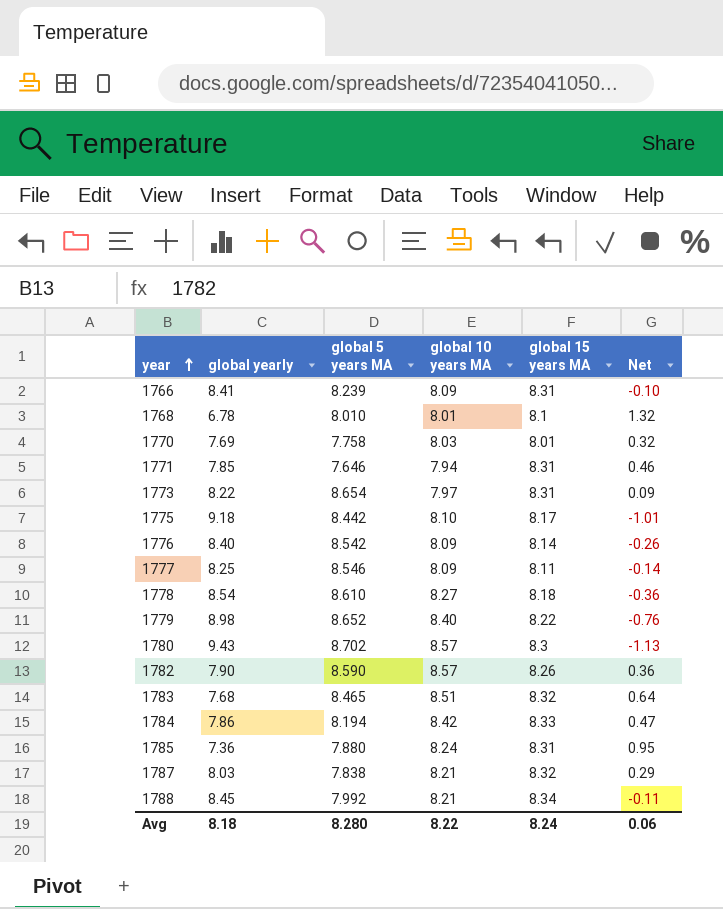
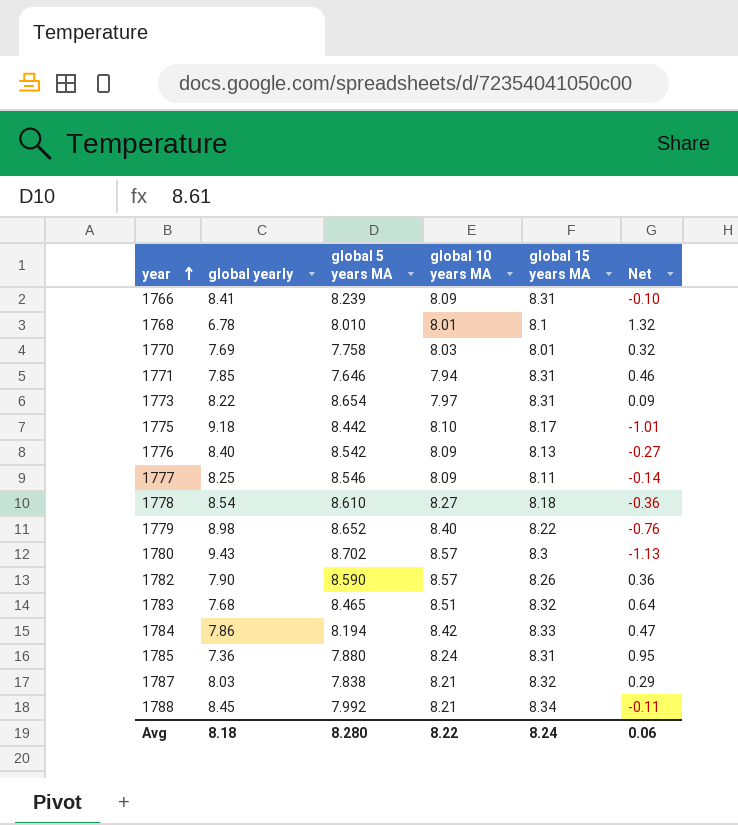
1776 | global 15 years MA: 8.14 -> 8.13
1776 | Net: -0.26 -> -0.27

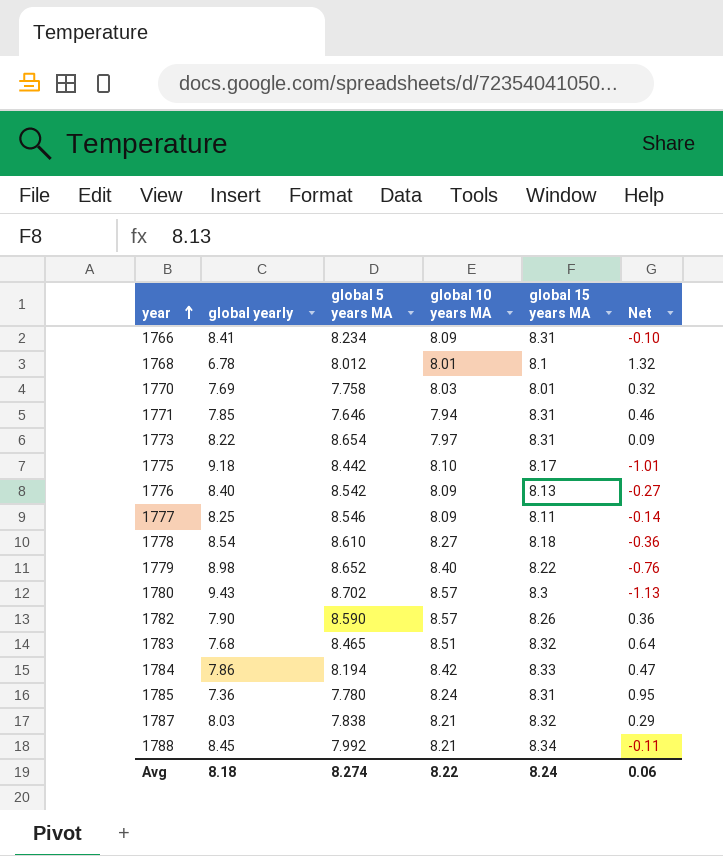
1766 | global 5 years MA: 8.239 -> 8.234
1768 | global 5 years MA: 8.010 -> 8.012
1785 | global 5 years MA: 7.880 -> 7.780
Avg | global 5 years MA: 8.280 -> 8.274

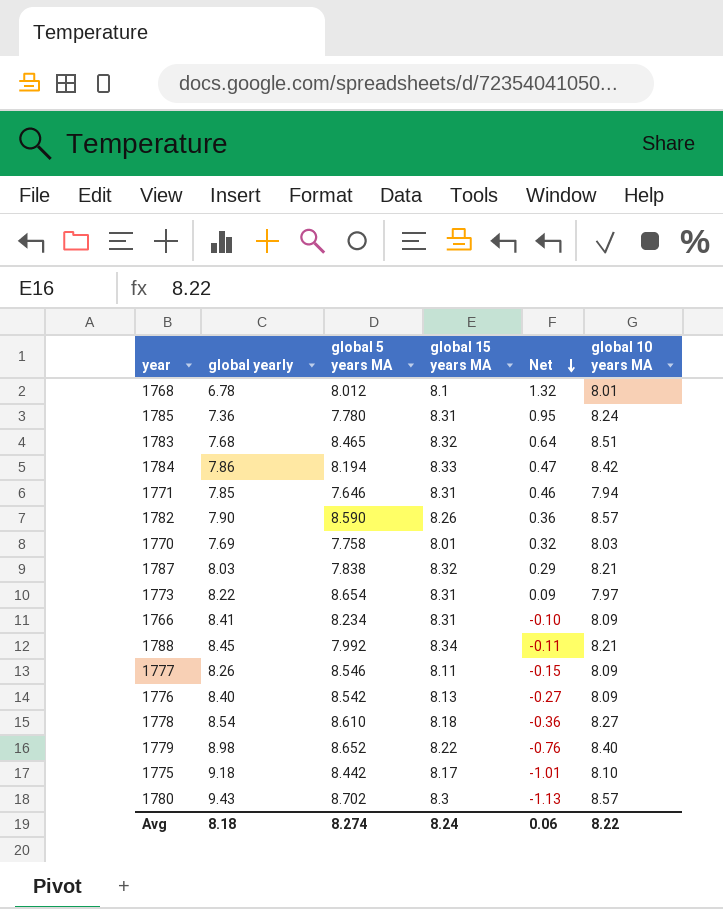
row order: year ascending -> Net descending
column global 10 years MA | position: 4 -> 6
1777 | global yearly: 8.25 -> 8.26
1777 | Net: -0.14 -> -0.15

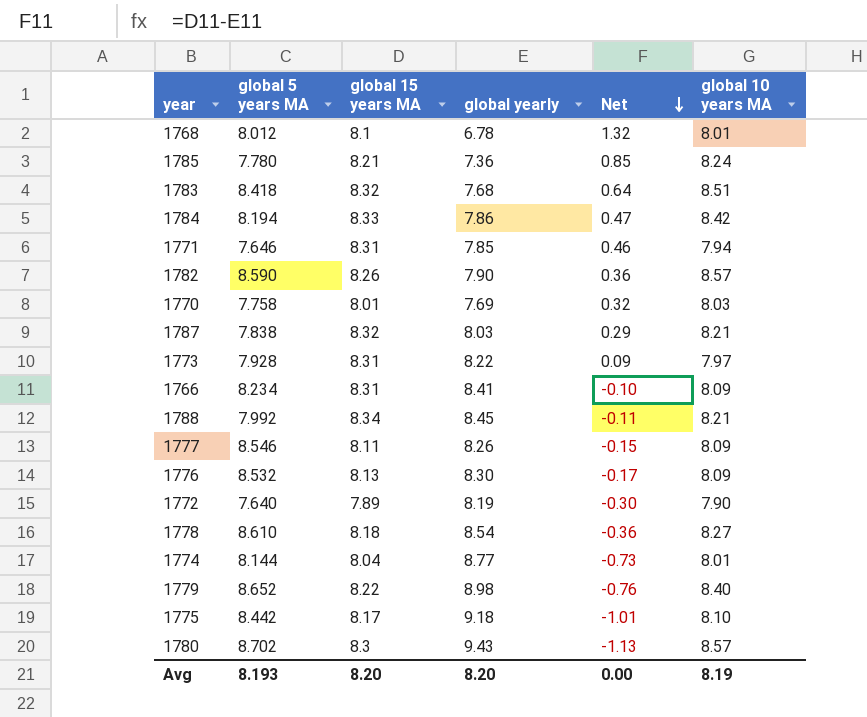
column global yearly | position: 2 -> 4
1785 | global 15 years MA: 8.31 -> 8.21
1785 | Net: 0.95 -> 0.85
1783 | global 5 years MA: 8.465 -> 8.418
1773 | global 5 years MA: 8.654 -> 7.928
1776 | global 5 years MA: 8.542 -> 8.532
1776 | global yearly: 8.40 -> 8.30
1776 | Net: -0.27 -> -0.17
row 1772: none -> 7.640 | 7.89 | 8.19 | -0.30 | 7.90
row 1774: none -> 8.144 | 8.04 | 8.77 | -0.73 | 8.01
Avg | global 5 years MA: 8.274 -> 8.193
Avg | global 15 years MA: 8.24 -> 8.20
Avg | global yearly: 8.18 -> 8.20
Avg | Net: 0.06 -> 0.00
Avg | global 10 years MA: 8.22 -> 8.19

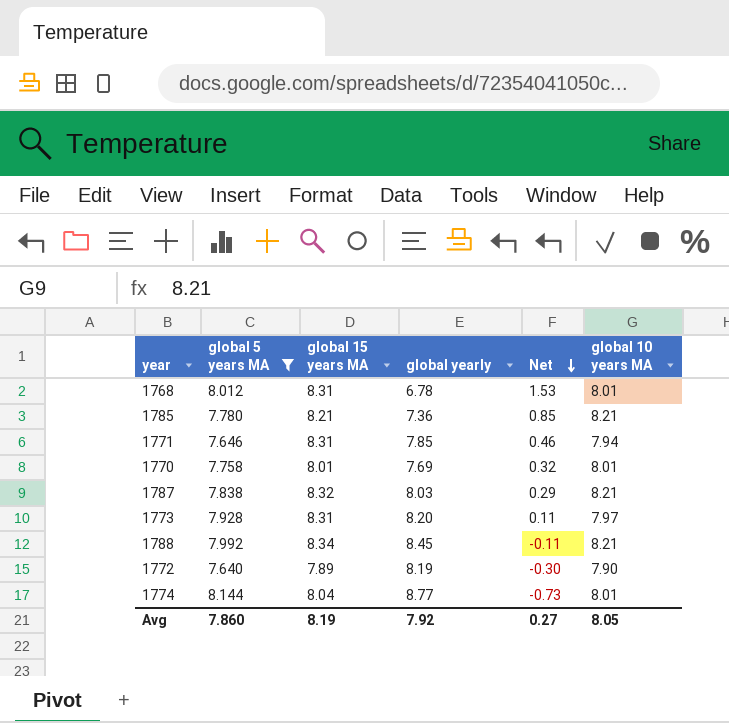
filter: none -> global 5 years MA <= 8.144
1768 | global 15 years MA: 8.1 -> 8.31
1768 | Net: 1.32 -> 1.53
1785 | global 10 years MA: 8.24 -> 8.21
1770 | global 10 years MA: 8.03 -> 8.01
1773 | global yearly: 8.22 -> 8.20
1773 | Net: 0.09 -> 0.11
Avg | global 5 years MA: 8.193 -> 7.860
Avg | global 15 years MA: 8.20 -> 8.19
Avg | global yearly: 8.20 -> 7.92
Avg | Net: 0.00 -> 0.27
Avg | global 10 years MA: 8.19 -> 8.05

